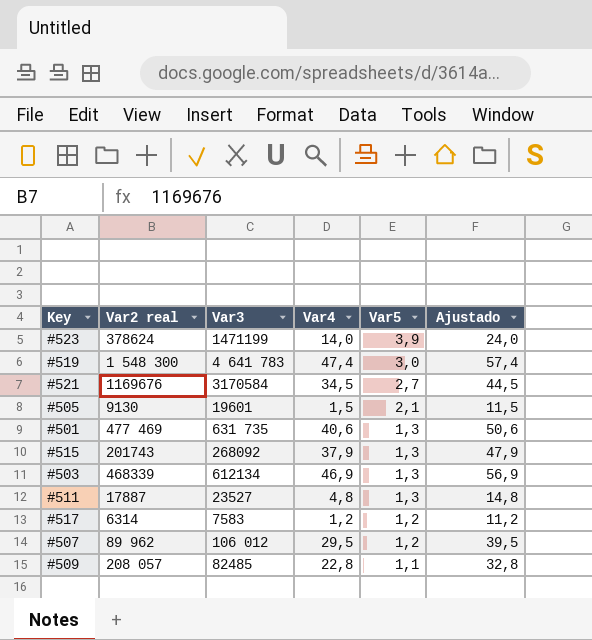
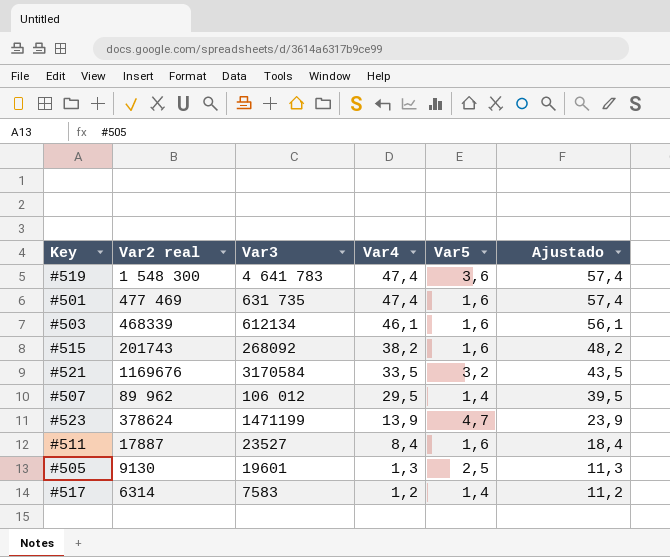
row order: Var5 descending -> Var4 descending
row #509: 208 057 | 82485 | 22,8 | 1,1 | 32,8 -> none
#519 | Var5: 3,0 -> 3,6
#501 | Var4: 40,6 -> 47,4
#501 | Var5: 1,3 -> 1,6
#501 | Ajustado: 50,6 -> 57,4
#503 | Var4: 46,9 -> 46,1
#503 | Var5: 1,3 -> 1,6
#503 | Ajustado: 56,9 -> 56,1
#515 | Var4: 37,9 -> 38,2
#515 | Var5: 1,3 -> 1,6
#515 | Ajustado: 47,9 -> 48,2
#521 | Var4: 34,5 -> 33,5
#521 | Var5: 2,7 -> 3,2
#521 | Ajustado: 44,5 -> 43,5
#507 | Var5: 1,2 -> 1,4
#523 | Var4: 14,0 -> 13,9
#523 | Var5: 3,9 -> 4,7
#523 | Ajustado: 24,0 -> 23,9
#511 | Var4: 4,8 -> 8,4
#511 | Var5: 1,3 -> 1,6
#511 | Ajustado: 14,8 -> 18,4
#505 | Var4: 1,5 -> 1,3
#505 | Var5: 2,1 -> 2,5
#505 | Ajustado: 11,5 -> 11,3
#517 | Var5: 1,2 -> 1,4

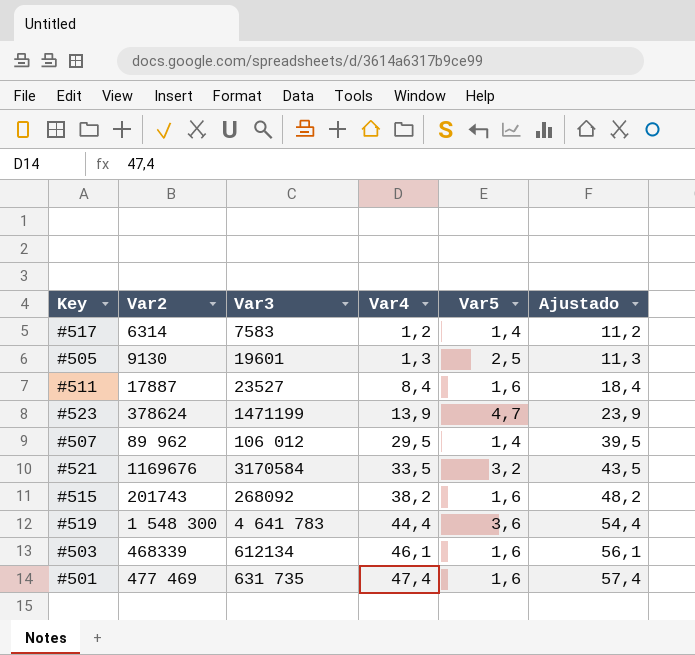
row order: Var4 descending -> Var4 ascending
column name: Var2 real -> Var2
#519 | Var4: 47,4 -> 44,4
#519 | Ajustado: 57,4 -> 54,4

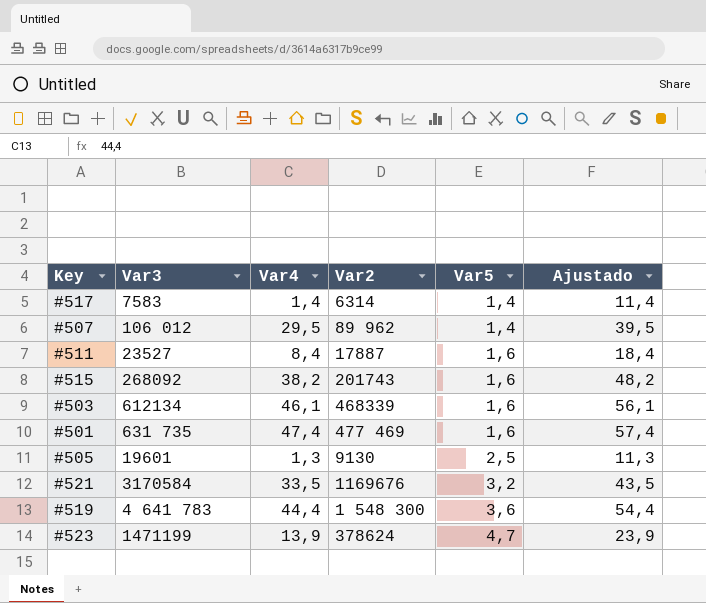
row order: Var4 ascending -> Var5 ascending
column Var2 | position: 2 -> 4
#517 | Var4: 1,2 -> 1,4
#517 | Ajustado: 11,2 -> 11,4

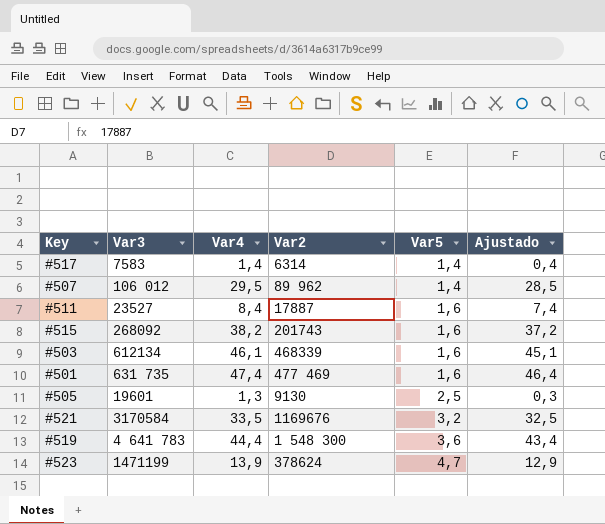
column Ajustado | formula: [Var4] + 10 -> [Var4] - 1

